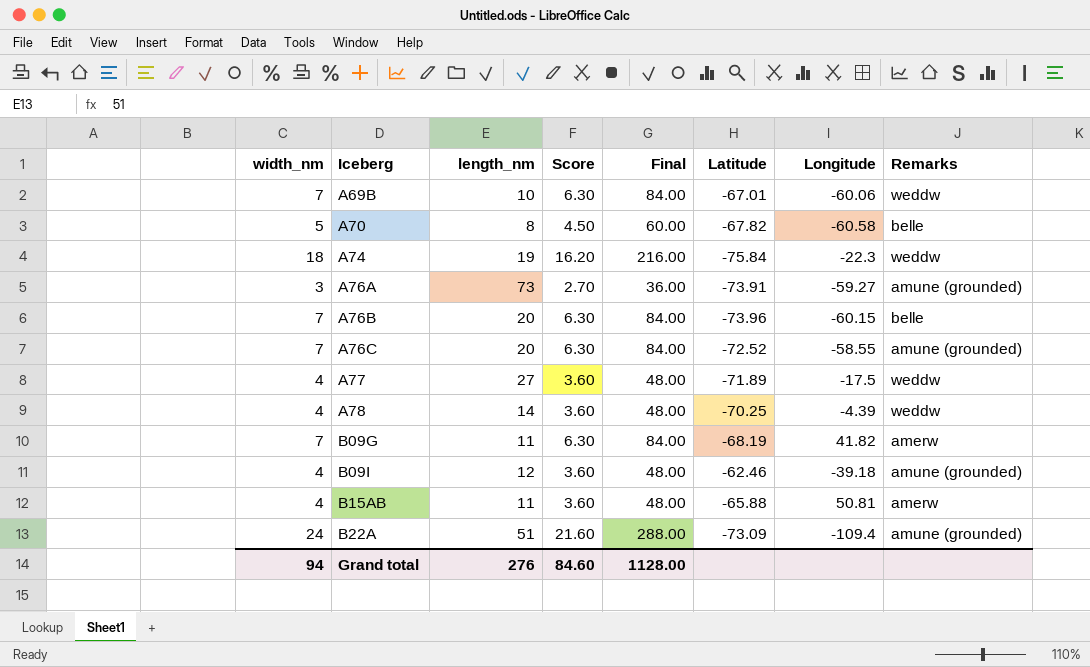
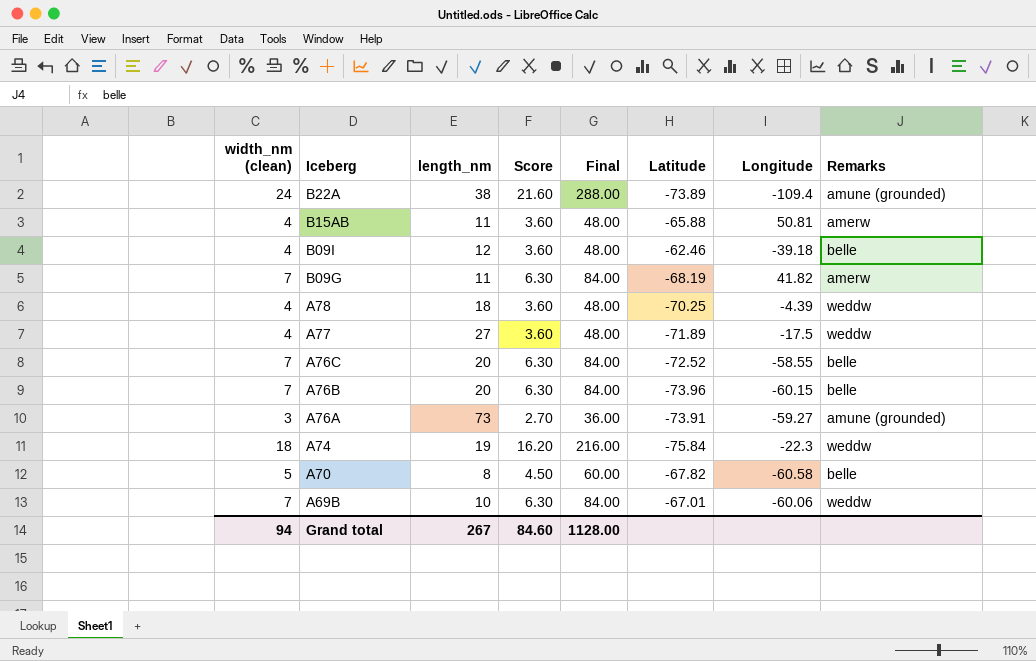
row order: Iceberg ascending -> Iceberg descending
column name: width_nm -> width_nm (clean)
B22A | length_nm: 51 -> 38
B22A | Latitude: -73.09 -> -73.89
B09I | Remarks: amune (grounded) -> belle
A78 | length_nm: 14 -> 18
A76C | Remarks: amune (grounded) -> belle
Grand total | length_nm: 276 -> 267

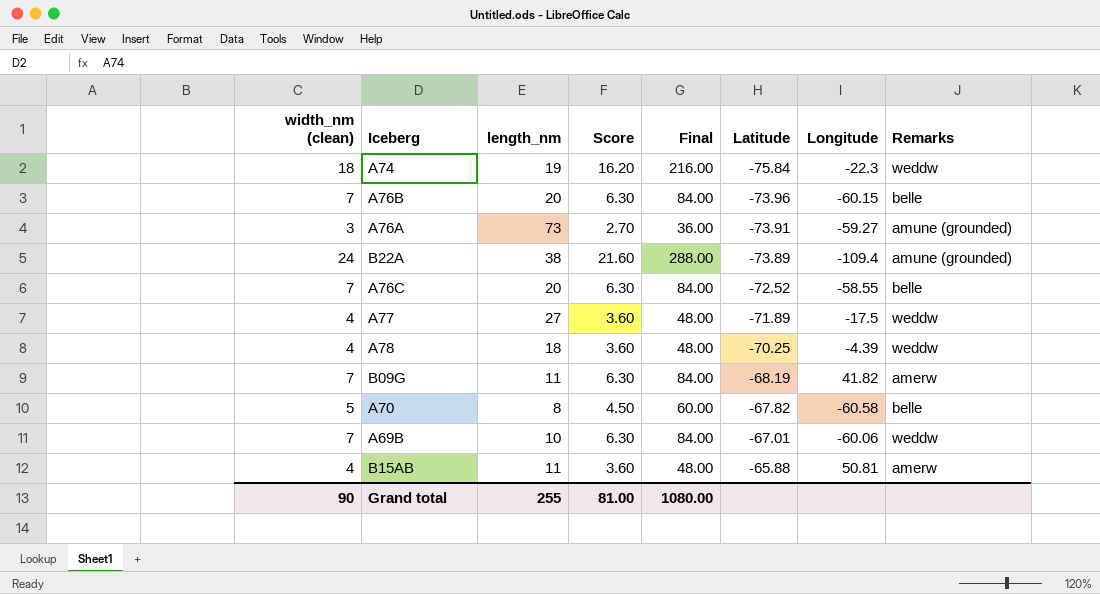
row order: Iceberg descending -> Latitude ascending
row B09I: 4 | 12 | 3.60 | 48.00 | -62.46 | -39.18 | belle -> none
Grand total | width_nm (clean): 94 -> 90
Grand total | length_nm: 267 -> 255
Grand total | Score: 84.60 -> 81.00
Grand total | Final: 1128.00 -> 1080.00

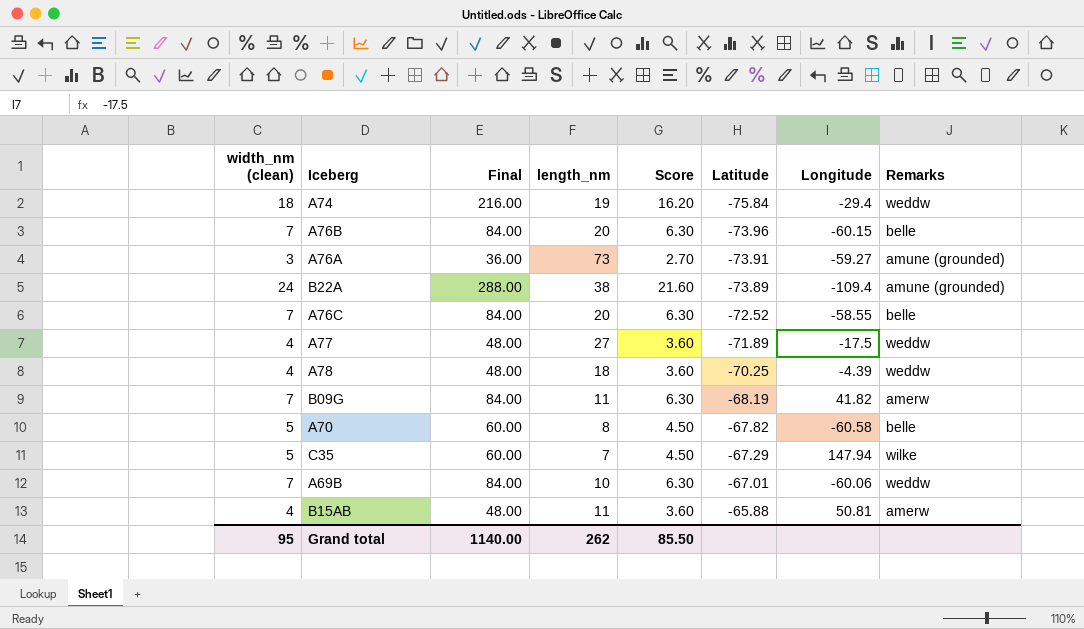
column Final | position: 5 -> 3
A74 | Longitude: -22.3 -> -29.4
row C35: none -> 5 | 60.00 | 7 | 4.50 | -67.29 | 147.94 | wilke
Grand total | width_nm (clean): 90 -> 95
Grand total | Final: 1080.00 -> 1140.00
Grand total | length_nm: 255 -> 262
Grand total | Score: 81.00 -> 85.50

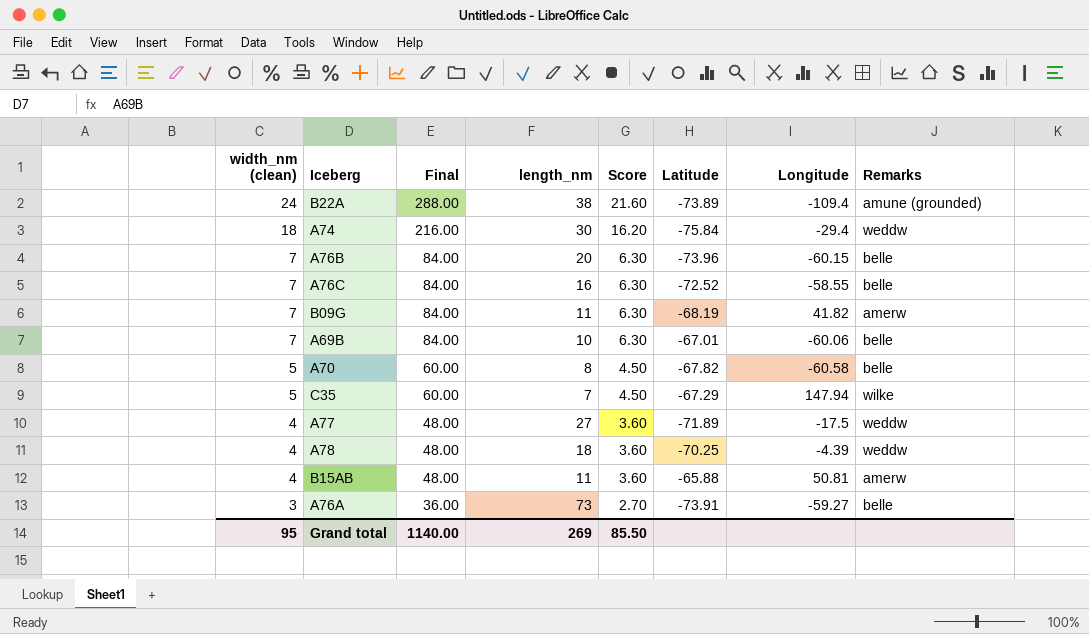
row order: Latitude ascending -> width_nm (clean) descending
A74 | length_nm: 19 -> 30
A76C | length_nm: 20 -> 16
A69B | Remarks: weddw -> belle
A76A | Remarks: amune (grounded) -> belle
Grand total | length_nm: 262 -> 269

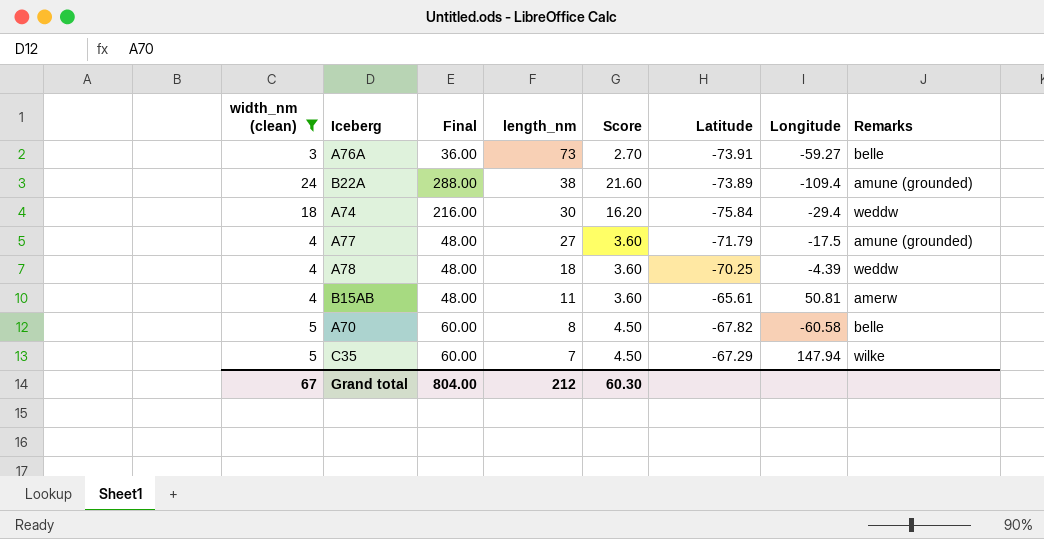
filter: none -> width_nm (clean) != 7
row order: width_nm (clean) descending -> length_nm descending
A77 | Latitude: -71.89 -> -71.79
A77 | Remarks: weddw -> amune (grounded)
B15AB | Latitude: -65.88 -> -65.61
Grand total | width_nm (clean): 95 -> 67
Grand total | Final: 1140.00 -> 804.00
Grand total | length_nm: 269 -> 212
Grand total | Score: 85.50 -> 60.30

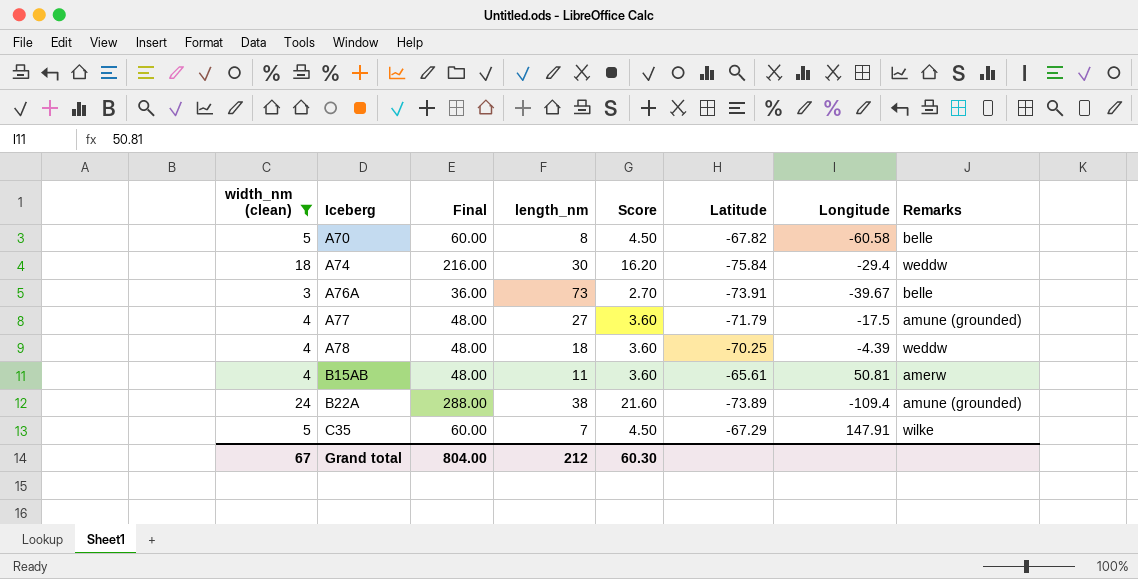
row order: length_nm descending -> Iceberg ascending
A76A | Longitude: -59.27 -> -39.67
C35 | Longitude: 147.94 -> 147.91

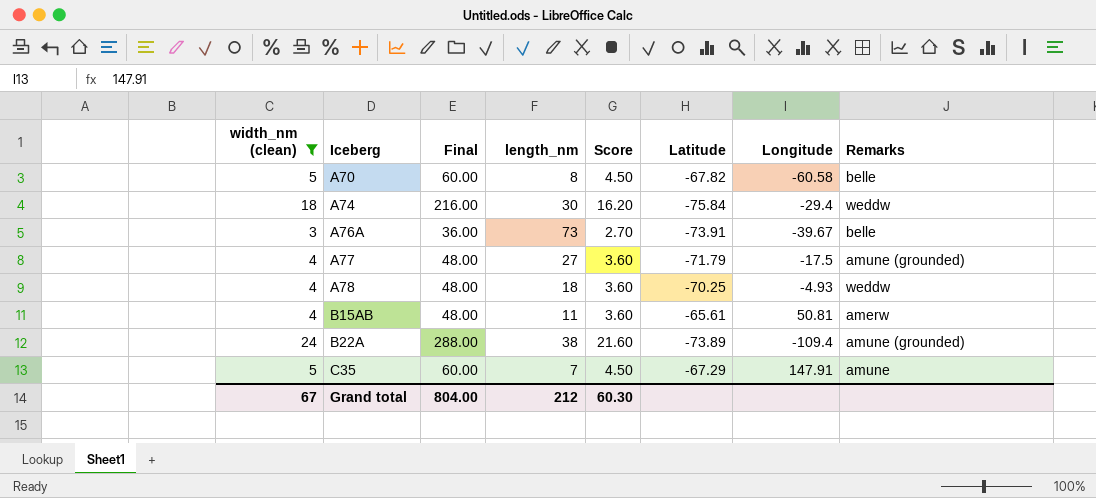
A78 | Longitude: -4.39 -> -4.93
C35 | Remarks: wilke -> amune

